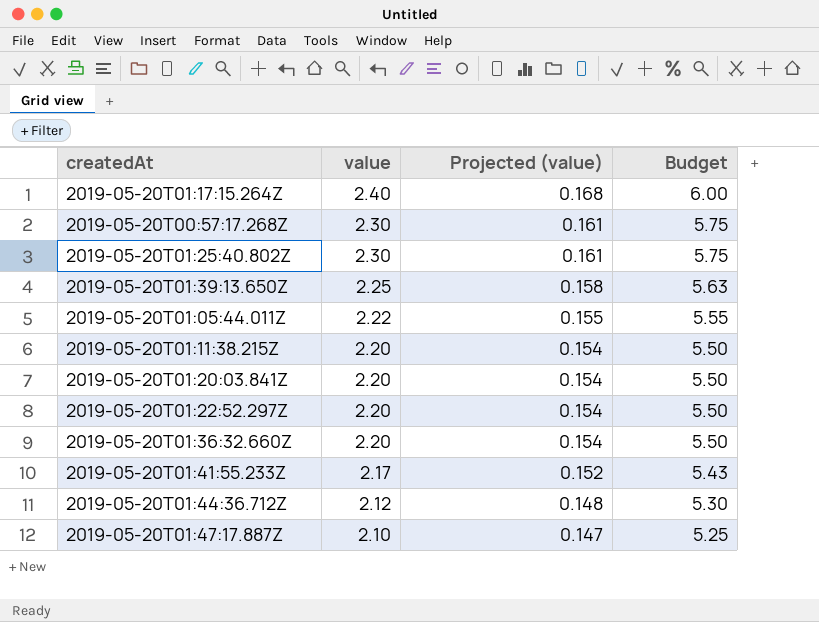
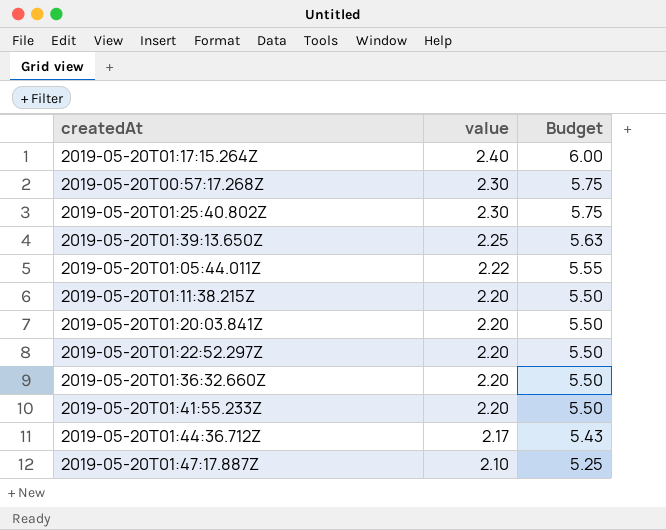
column Projected (value) | formula: [value] * 0.07 -> none
2019-05-20T01:41:55.233Z | value: 2.17 -> 2.20
2019-05-20T01:41:55.233Z | Budget: 5.43 -> 5.50
2019-05-20T01:44:36.712Z | value: 2.12 -> 2.17
2019-05-20T01:44:36.712Z | Budget: 5.30 -> 5.43

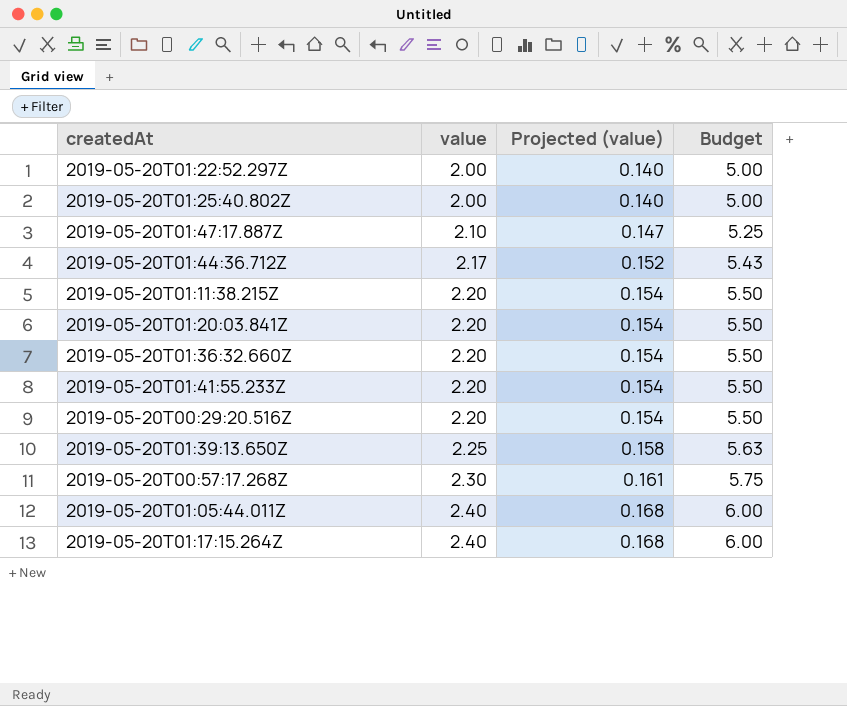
row order: value descending -> value ascending
column Projected (value) | formula: none -> [value] * 0.07
2019-05-20T01:22:52.297Z | value: 2.20 -> 2.00
2019-05-20T01:22:52.297Z | Budget: 5.50 -> 5.00
2019-05-20T01:25:40.802Z | value: 2.30 -> 2.00
2019-05-20T01:25:40.802Z | Budget: 5.75 -> 5.00
row 2019-05-20T00:29:20.516Z: none -> 2.20 | 0.154 | 5.50
2019-05-20T01:05:44.011Z | value: 2.22 -> 2.40
2019-05-20T01:05:44.011Z | Budget: 5.55 -> 6.00

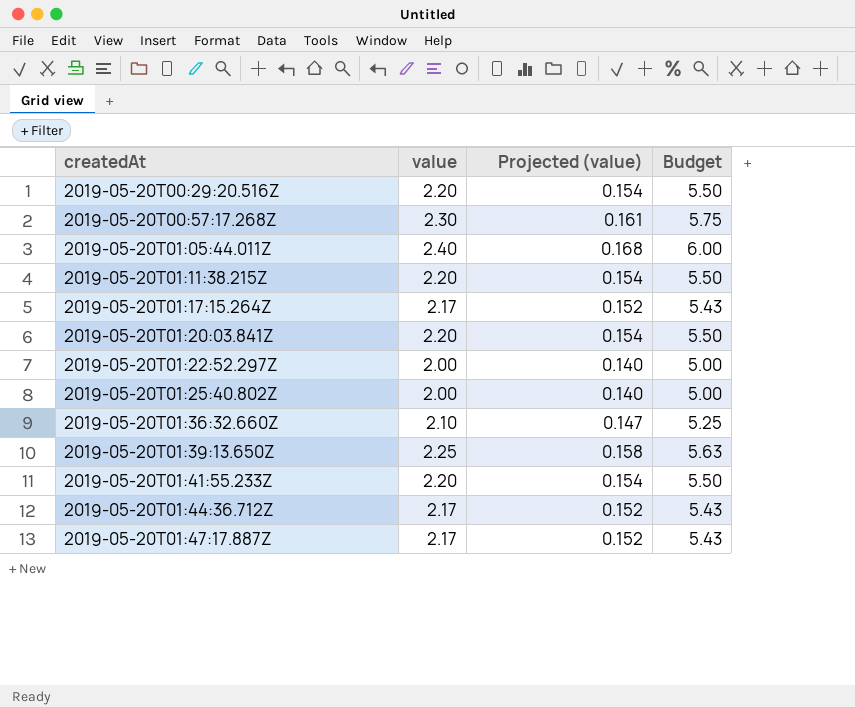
row order: value ascending -> createdAt ascending
2019-05-20T01:17:15.264Z | value: 2.40 -> 2.17
2019-05-20T01:17:15.264Z | Projected (value): 0.168 -> 0.152
2019-05-20T01:17:15.264Z | Budget: 6.00 -> 5.43
2019-05-20T01:36:32.660Z | value: 2.20 -> 2.10
2019-05-20T01:36:32.660Z | Projected (value): 0.154 -> 0.147
2019-05-20T01:36:32.660Z | Budget: 5.50 -> 5.25
2019-05-20T01:47:17.887Z | value: 2.10 -> 2.17
2019-05-20T01:47:17.887Z | Projected (value): 0.147 -> 0.152
2019-05-20T01:47:17.887Z | Budget: 5.25 -> 5.43

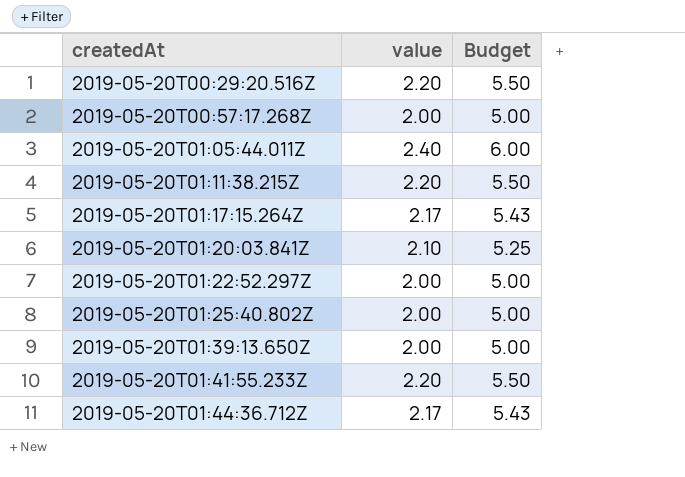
column Projected (value) | formula: [value] * 0.07 -> none
row 2019-05-20T01:36:32.660Z: 2.10 | 0.147 | 5.25 -> none
row 2019-05-20T01:47:17.887Z: 2.17 | 0.152 | 5.43 -> none
2019-05-20T00:57:17.268Z | value: 2.30 -> 2.00
2019-05-20T00:57:17.268Z | Budget: 5.75 -> 5.00
2019-05-20T01:20:03.841Z | value: 2.20 -> 2.10
2019-05-20T01:20:03.841Z | Budget: 5.50 -> 5.25
2019-05-20T01:39:13.650Z | value: 2.25 -> 2.00
2019-05-20T01:39:13.650Z | Budget: 5.63 -> 5.00

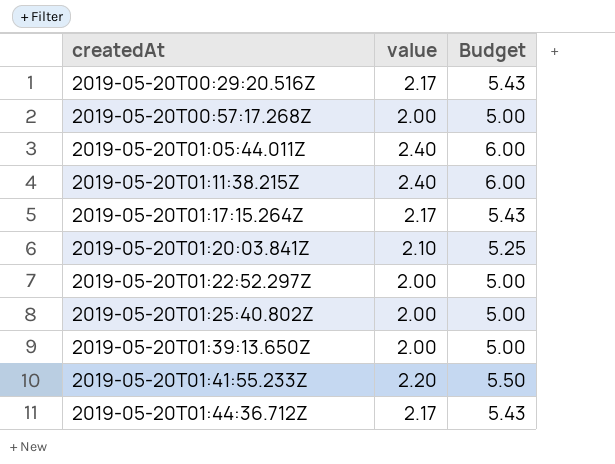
2019-05-20T00:29:20.516Z | value: 2.20 -> 2.17
2019-05-20T00:29:20.516Z | Budget: 5.50 -> 5.43
2019-05-20T01:11:38.215Z | value: 2.20 -> 2.40
2019-05-20T01:11:38.215Z | Budget: 5.50 -> 6.00

